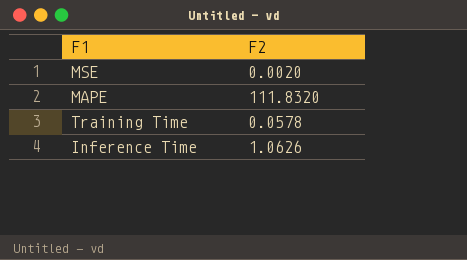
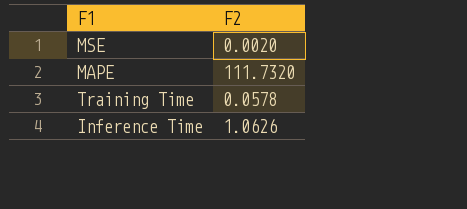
MAPE | F2: 111.8320 -> 111.7320

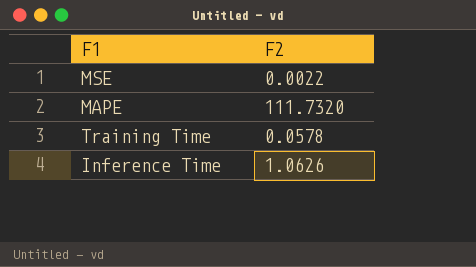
MSE | F2: 0.0020 -> 0.0022

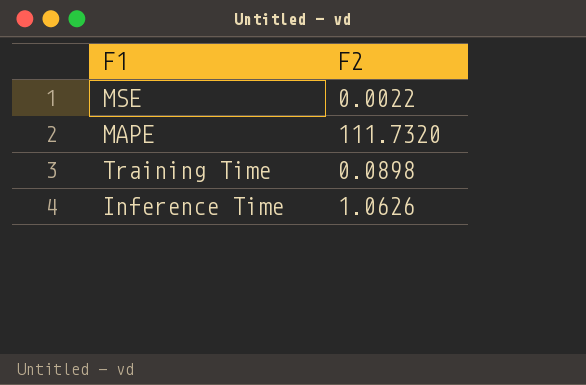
Training Time | F2: 0.0578 -> 0.0898

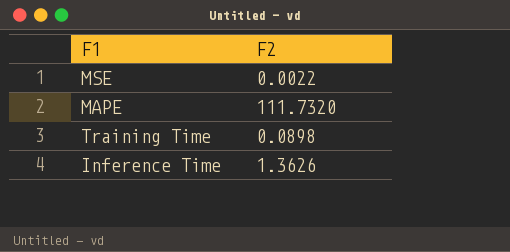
Inference Time | F2: 1.0626 -> 1.3626

